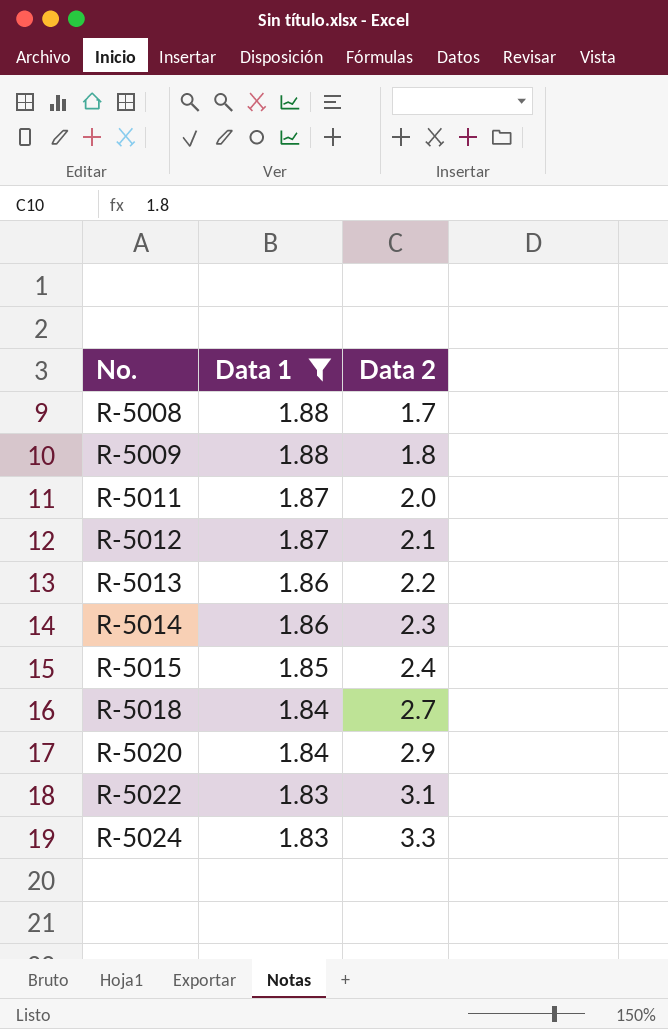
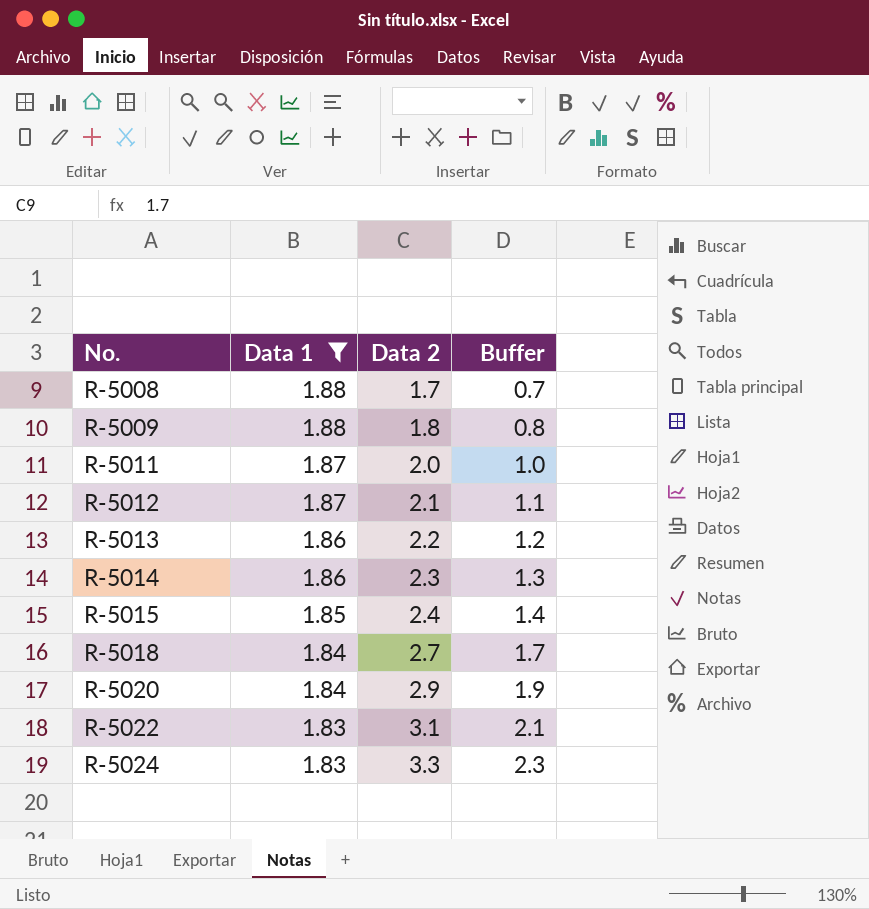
column Buffer | formula: none -> [Data 2] - 1

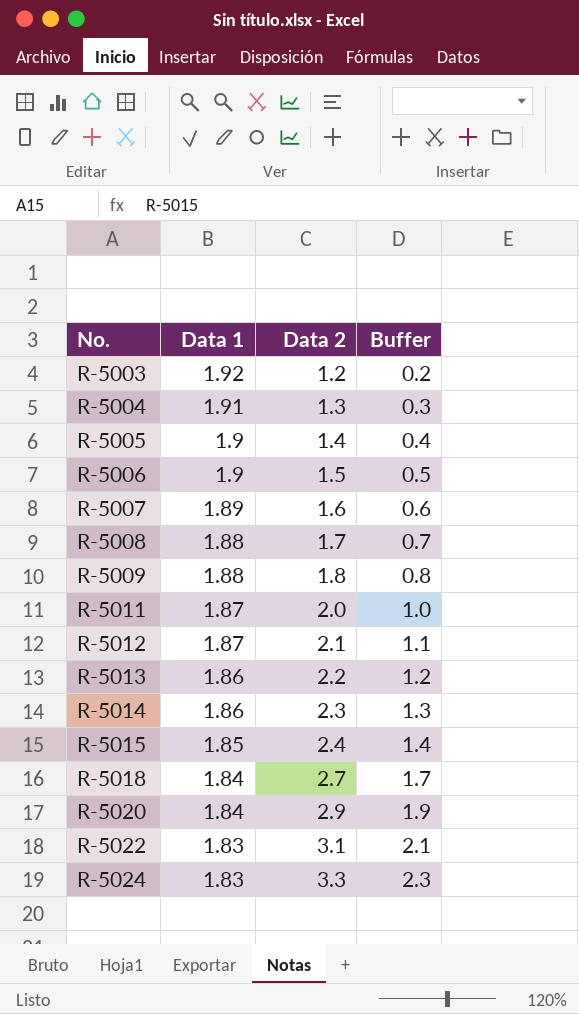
filter: Data 1 <= 1.88 -> none

